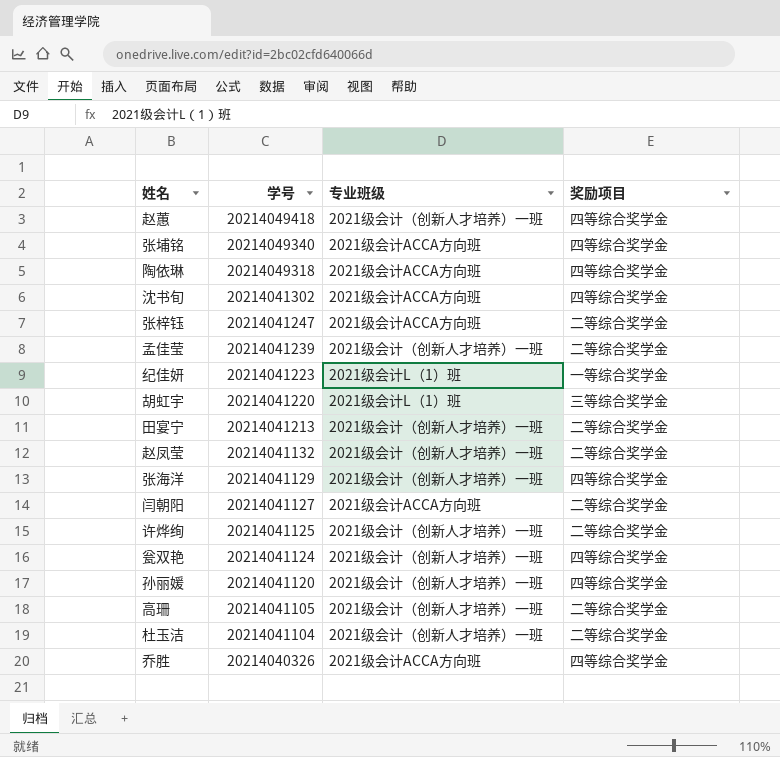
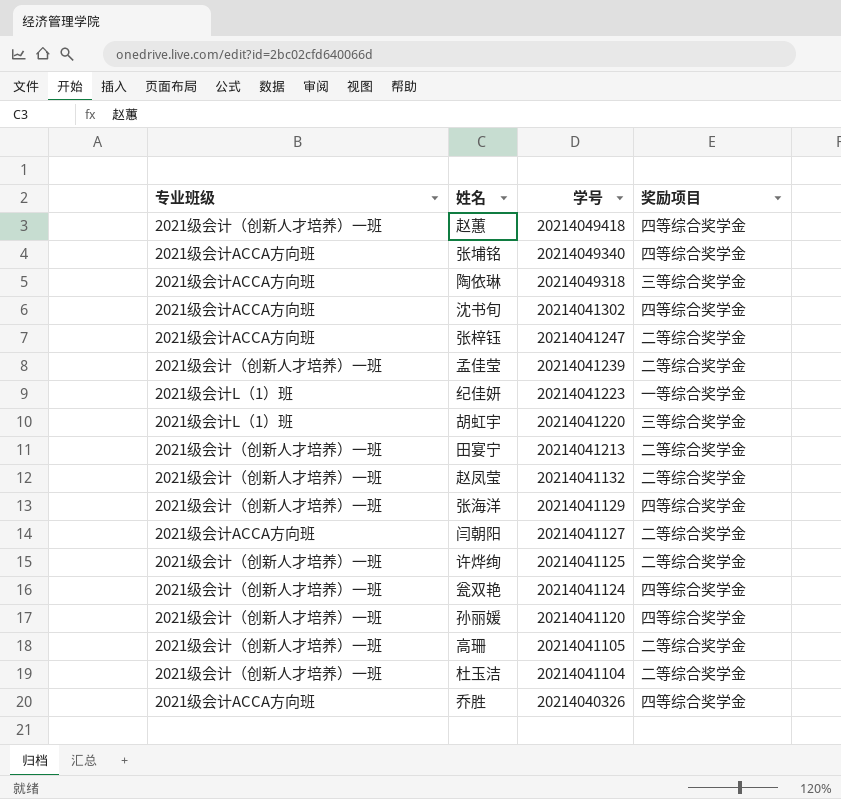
column 专业班级 | position: 3 -> 1
陶依琳 | 奖励项目: 四等综合奖学金 -> 三等综合奖学金

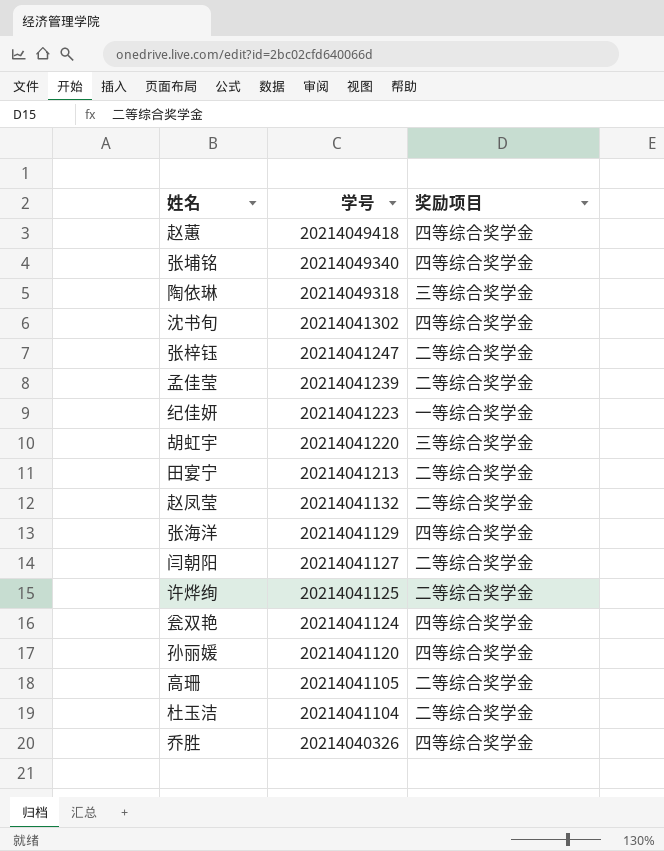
column 专业班级 | position: 1 -> none

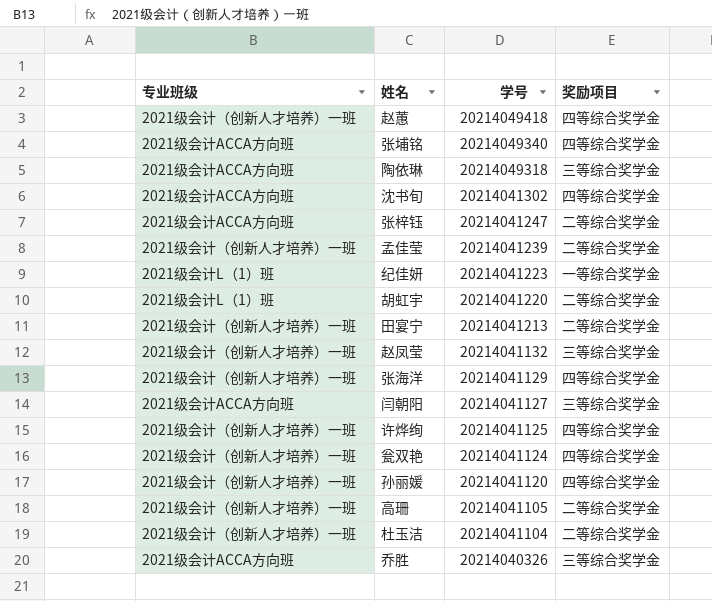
column 专业班级 | position: none -> 1
胡虹宇 | 奖励项目: 三等综合奖学金 -> 二等综合奖学金
赵凤莹 | 奖励项目: 二等综合奖学金 -> 三等综合奖学金
闫朝阳 | 奖励项目: 二等综合奖学金 -> 三等综合奖学金
许烨绚 | 奖励项目: 二等综合奖学金 -> 四等综合奖学金
乔胜 | 奖励项目: 四等综合奖学金 -> 三等综合奖学金

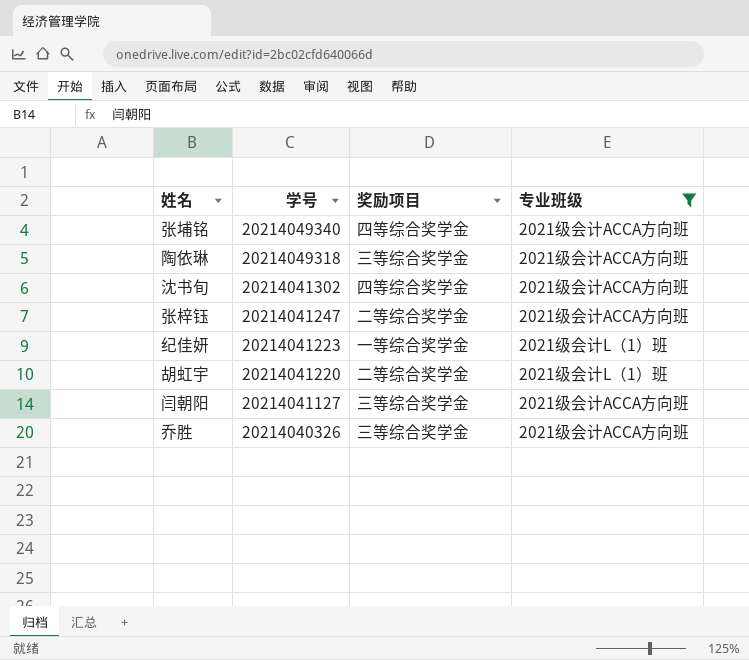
filter: none -> 专业班级 != 2021级会计（创新人才培养）一班
column 专业班级 | position: 1 -> 4

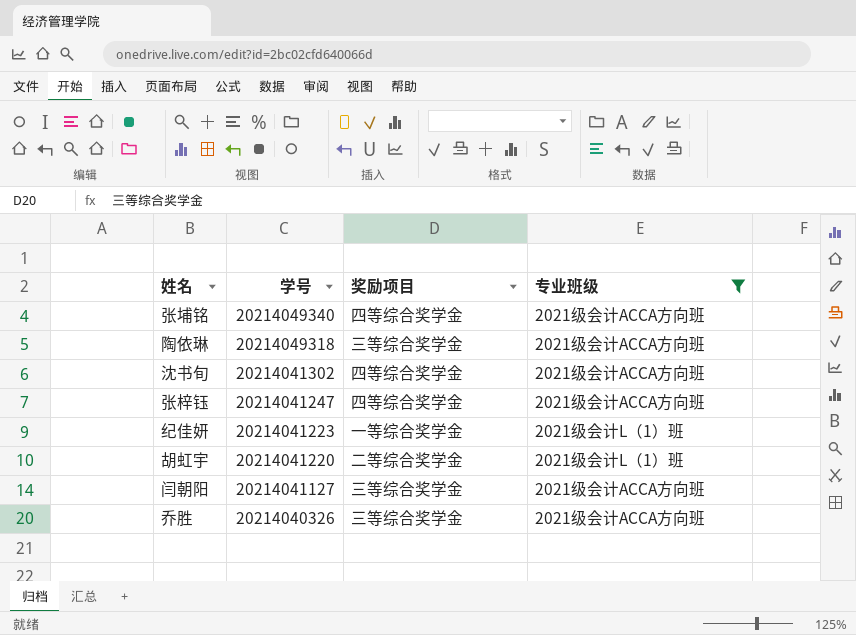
张梓钰 | 奖励项目: 二等综合奖学金 -> 四等综合奖学金

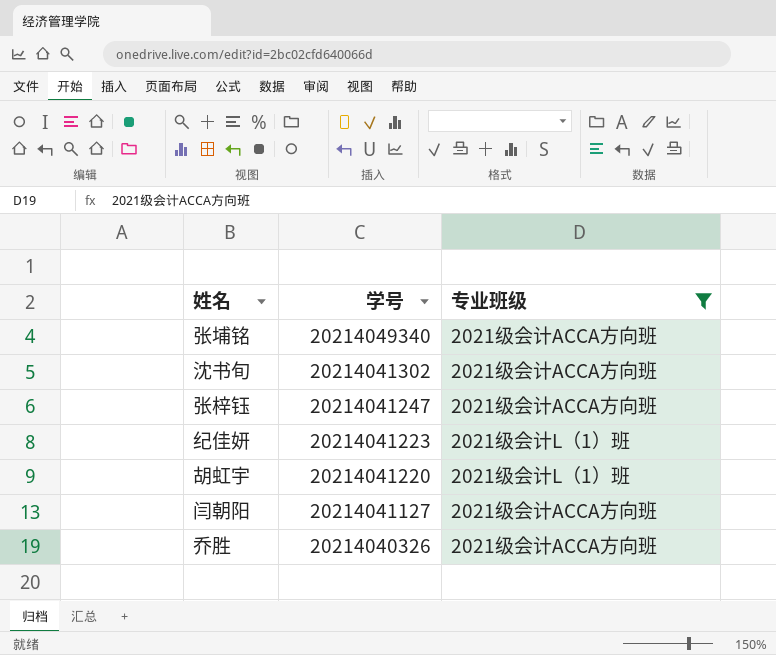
column 奖励项目 | position: 3 -> none
row 陶依琳: 20214049318 | 三等综合奖学金 | 2021级会计ACCA方向班 -> none

